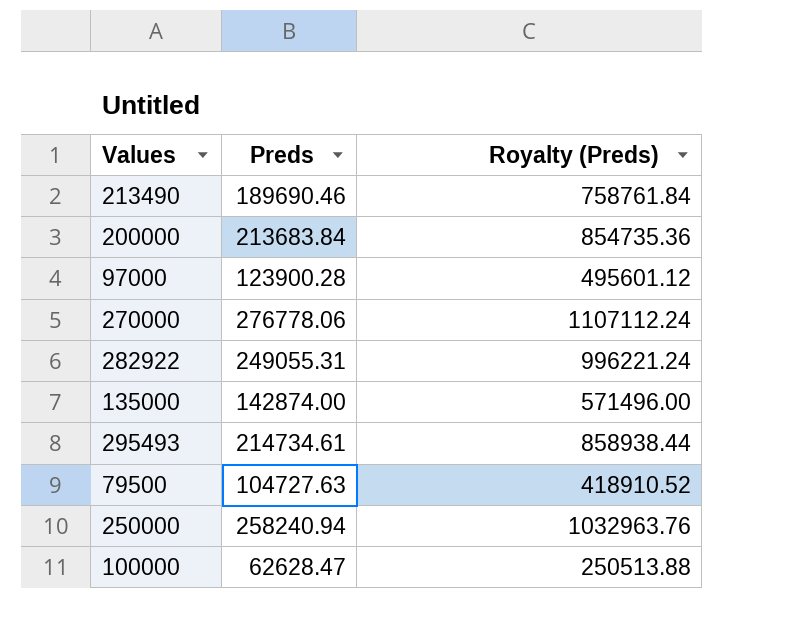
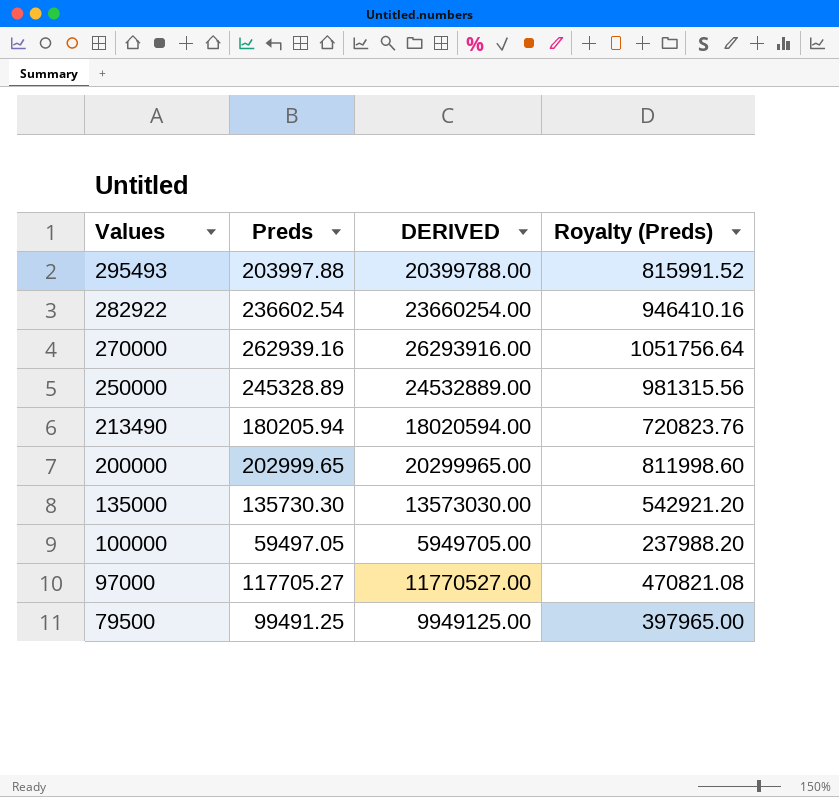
row order: none -> Values descending
column DERIVED | formula: none -> [Preds] * 100
295493 | Preds: 214734.61 -> 203997.88
295493 | Royalty (Preds): 858938.44 -> 815991.52
282922 | Preds: 249055.31 -> 236602.54
282922 | Royalty (Preds): 996221.24 -> 946410.16
270000 | Preds: 276778.06 -> 262939.16
270000 | Royalty (Preds): 1107112.24 -> 1051756.64
250000 | Preds: 258240.94 -> 245328.89
250000 | Royalty (Preds): 1032963.76 -> 981315.56
213490 | Preds: 189690.46 -> 180205.94
213490 | Royalty (Preds): 758761.84 -> 720823.76
200000 | Preds: 213683.84 -> 202999.65
200000 | Royalty (Preds): 854735.36 -> 811998.60
135000 | Preds: 142874.00 -> 135730.30
135000 | Royalty (Preds): 571496.00 -> 542921.20
100000 | Preds: 62628.47 -> 59497.05
100000 | Royalty (Preds): 250513.88 -> 237988.20
97000 | Preds: 123900.28 -> 117705.27
97000 | Royalty (Preds): 495601.12 -> 470821.08
79500 | Preds: 104727.63 -> 99491.25
79500 | Royalty (Preds): 418910.52 -> 397965.00

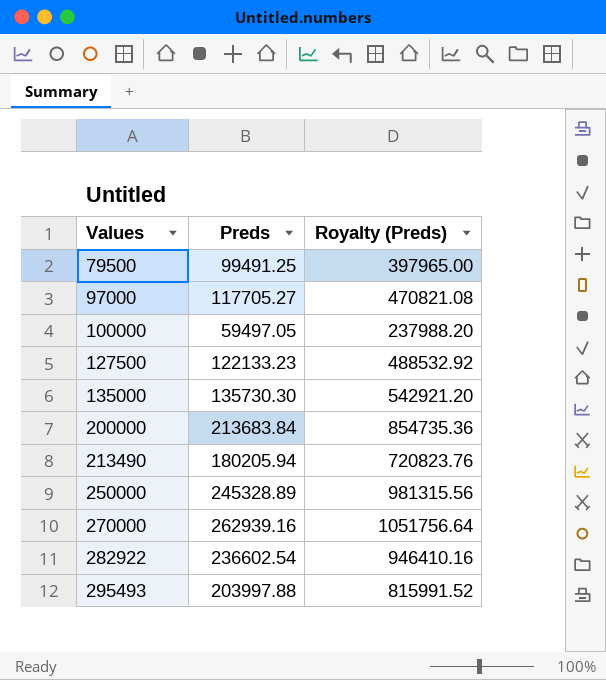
row order: Values descending -> Values ascending
column DERIVED | formula: [Preds] * 100 -> none
row 127500: none -> 122133.23 | 488532.92
200000 | Preds: 202999.65 -> 213683.84
200000 | Royalty (Preds): 811998.60 -> 854735.36

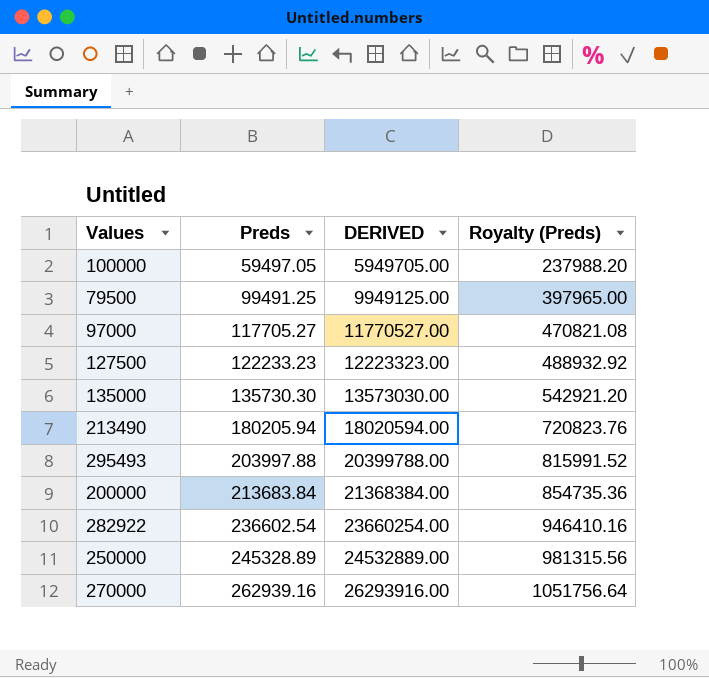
row order: Values ascending -> Preds ascending
column DERIVED | formula: none -> [Preds] * 100
127500 | Preds: 122133.23 -> 122233.23
127500 | Royalty (Preds): 488532.92 -> 488932.92

